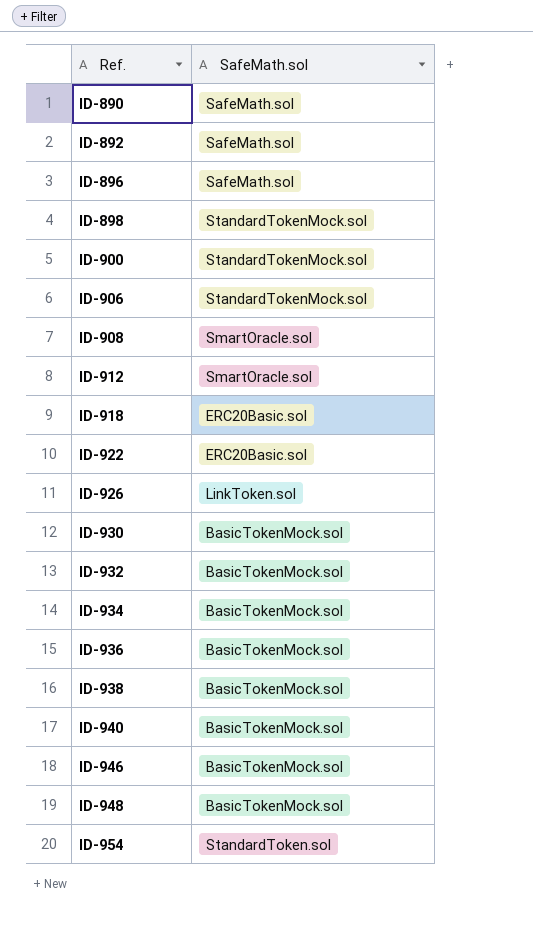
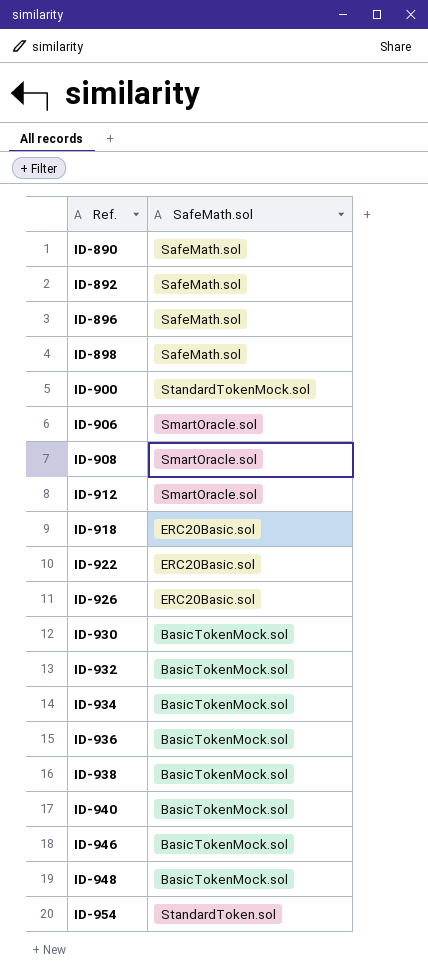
ID-898 | SafeMath.sol: StandardTokenMock.sol -> SafeMath.sol
ID-906 | SafeMath.sol: StandardTokenMock.sol -> SmartOracle.sol
ID-926 | SafeMath.sol: LinkToken.sol -> ERC20Basic.sol

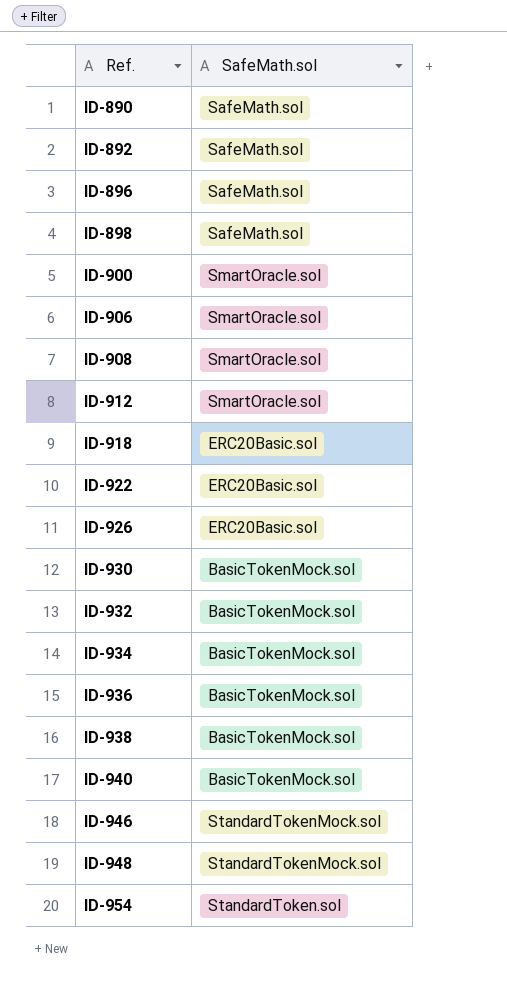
ID-900 | SafeMath.sol: StandardTokenMock.sol -> SmartOracle.sol
ID-946 | SafeMath.sol: BasicTokenMock.sol -> StandardTokenMock.sol
ID-948 | SafeMath.sol: BasicTokenMock.sol -> StandardTokenMock.sol

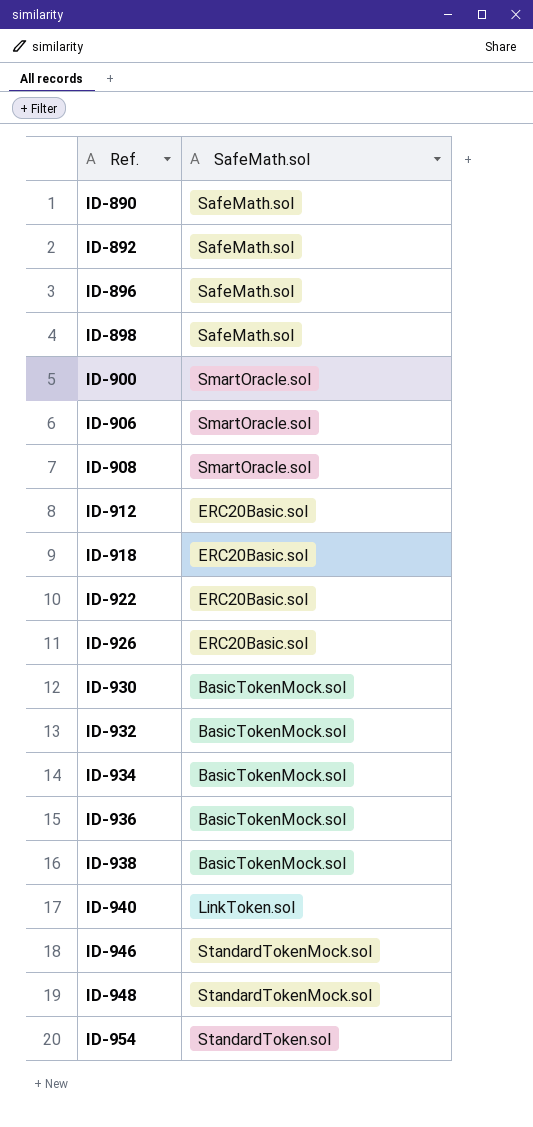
ID-912 | SafeMath.sol: SmartOracle.sol -> ERC20Basic.sol
ID-940 | SafeMath.sol: BasicTokenMock.sol -> LinkToken.sol

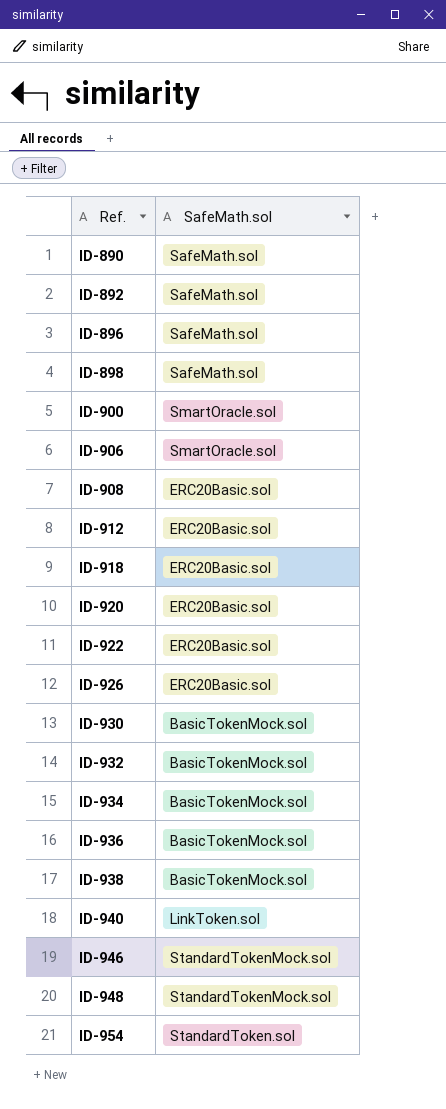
ID-908 | SafeMath.sol: SmartOracle.sol -> ERC20Basic.sol
row ID-920: none -> ERC20Basic.sol

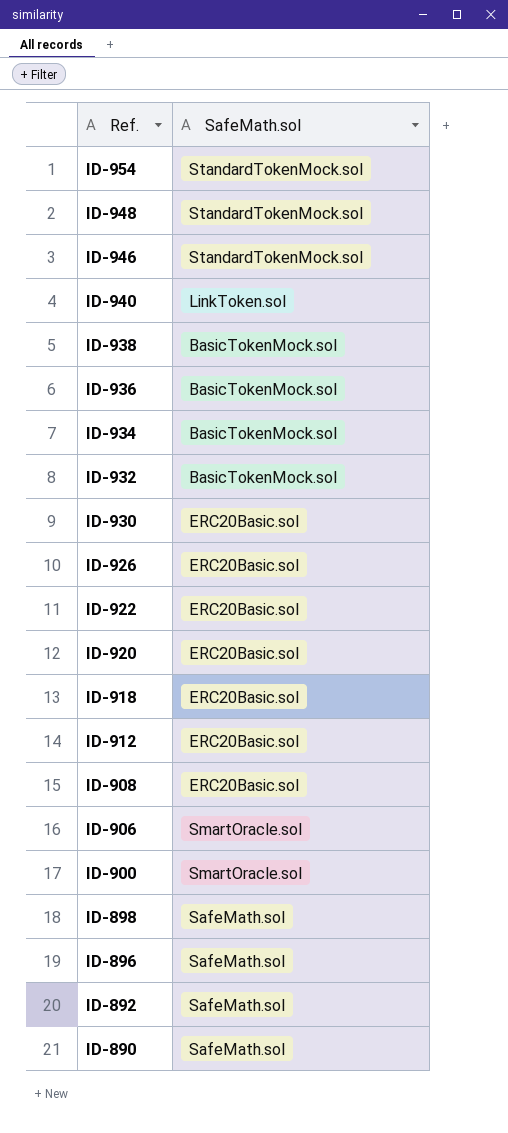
row order: Ref. ascending -> Ref. descending
ID-954 | SafeMath.sol: StandardToken.sol -> StandardTokenMock.sol
ID-930 | SafeMath.sol: BasicTokenMock.sol -> ERC20Basic.sol

